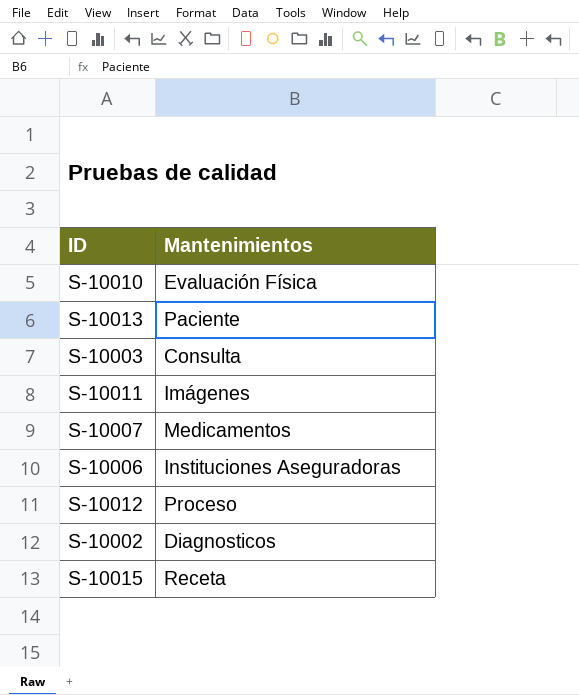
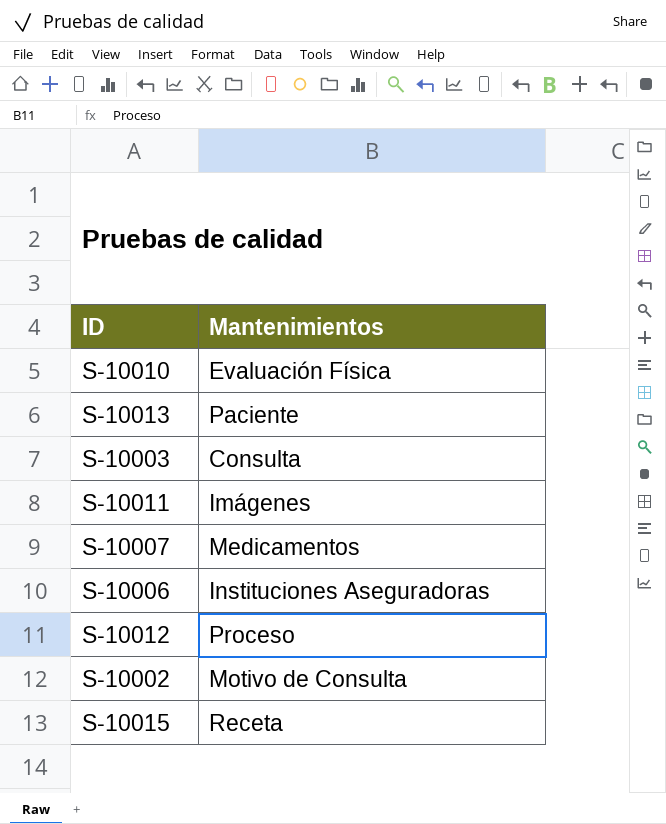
S-10002 | Mantenimientos: Diagnosticos -> Motivo de Consulta

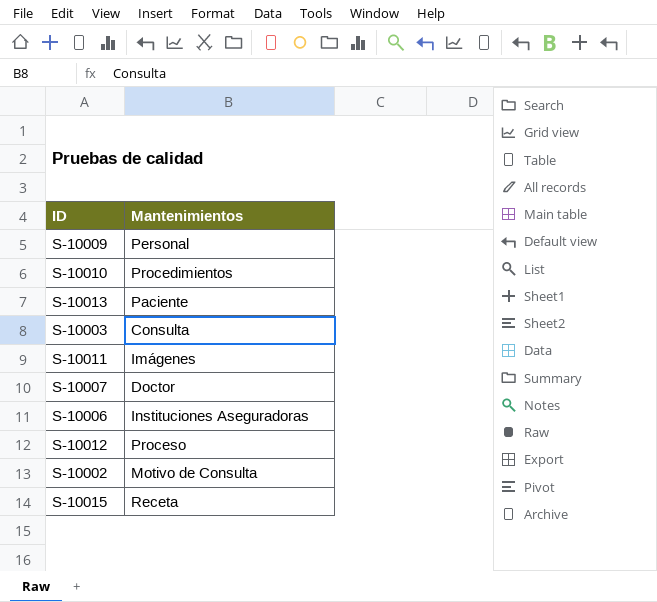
row S-10009: none -> Personal
S-10010 | Mantenimientos: Evaluación Física -> Procedimientos
S-10007 | Mantenimientos: Medicamentos -> Doctor

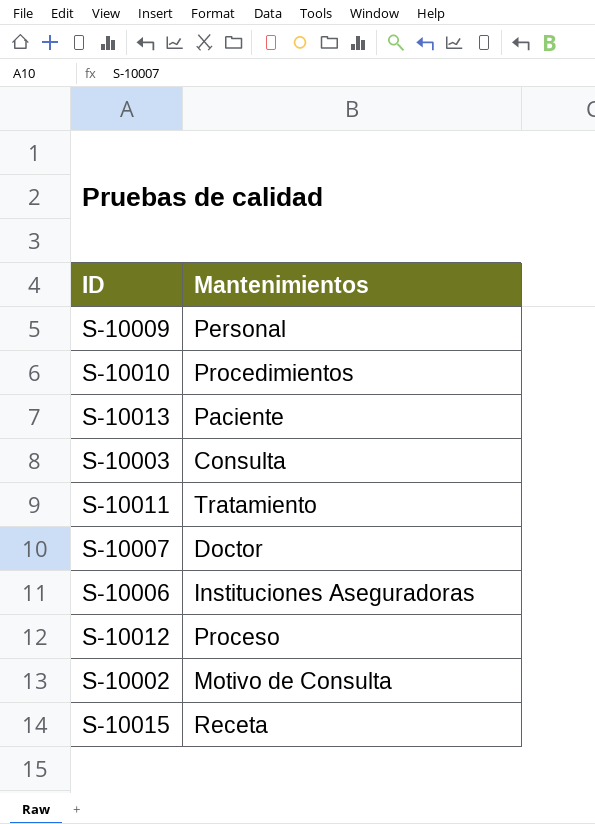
S-10011 | Mantenimientos: Imágenes -> Tratamiento

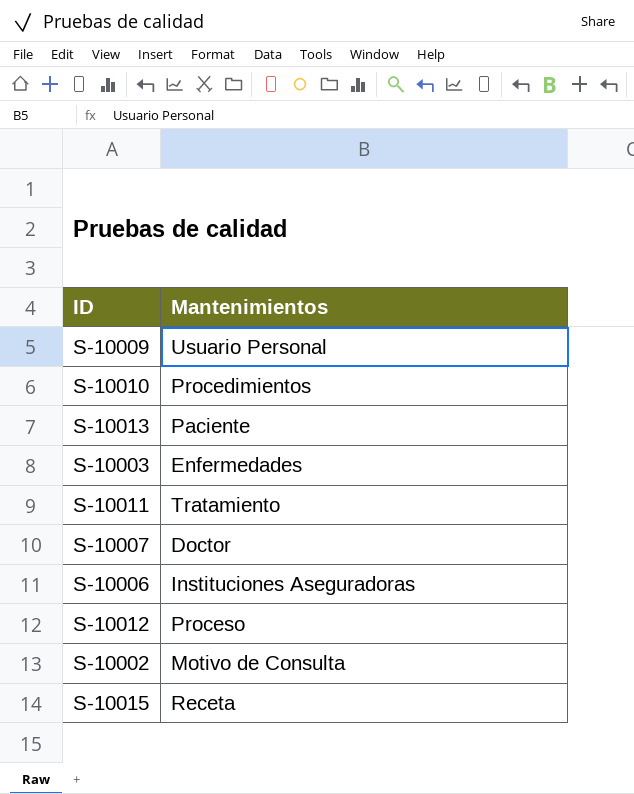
S-10009 | Mantenimientos: Personal -> Usuario Personal
S-10003 | Mantenimientos: Consulta -> Enfermedades

